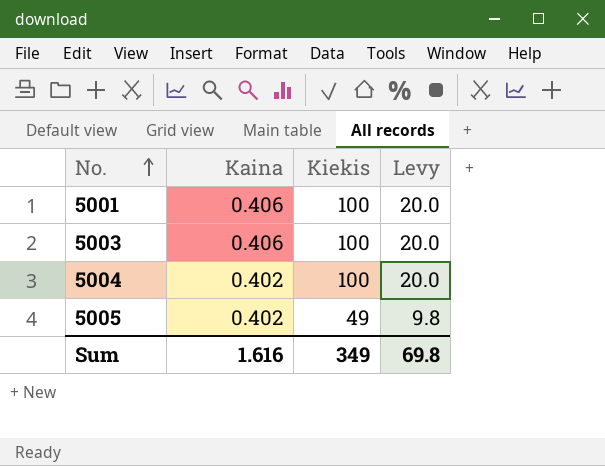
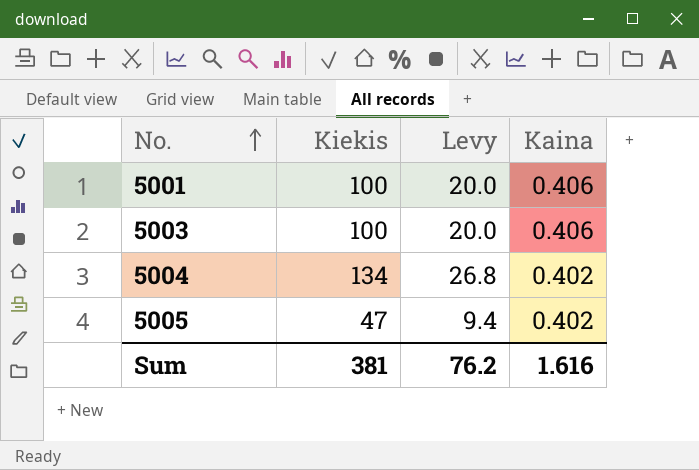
column Kaina | position: 2 -> 4
5004 | Kiekis: 100 -> 134
5004 | Levy: 20.0 -> 26.8
5005 | Kiekis: 49 -> 47
5005 | Levy: 9.8 -> 9.4
Sum | Kiekis: 349 -> 381
Sum | Levy: 69.8 -> 76.2

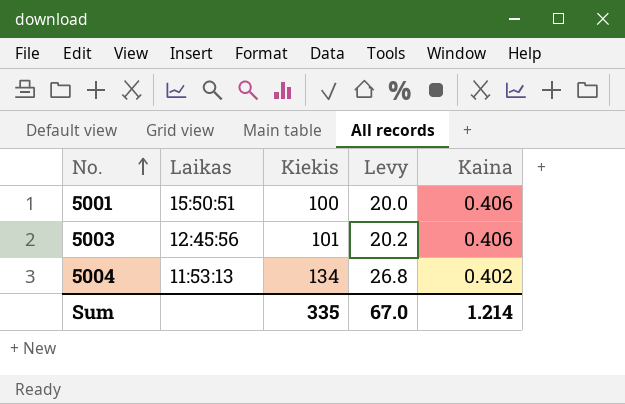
column Laikas | position: none -> 2
row 5005: 47 | 9.4 | 0.402 -> none
5003 | Kiekis: 100 -> 101
5003 | Levy: 20.0 -> 20.2
Sum | Kiekis: 381 -> 335
Sum | Levy: 76.2 -> 67.0
Sum | Kaina: 1.616 -> 1.214

